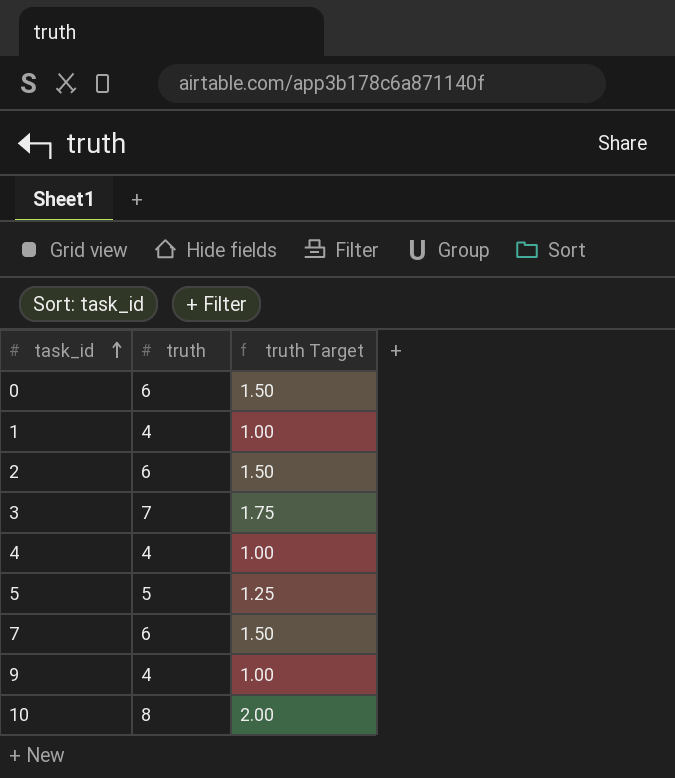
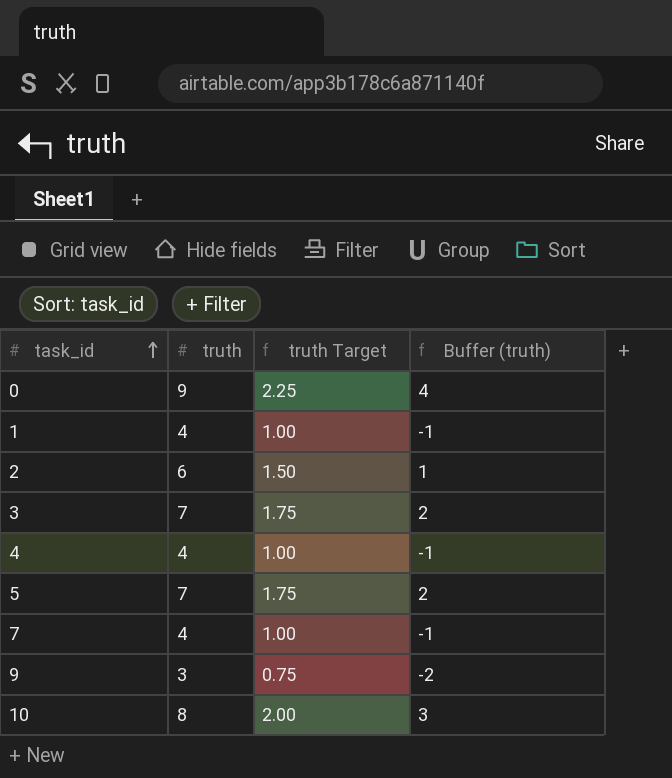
column Buffer (truth) | formula: none -> [truth] - 5
0 | truth: 6 -> 9
0 | truth Target: 1.50 -> 2.25
5 | truth: 5 -> 7
5 | truth Target: 1.25 -> 1.75
7 | truth: 6 -> 4
7 | truth Target: 1.50 -> 1.00
9 | truth: 4 -> 3
9 | truth Target: 1.00 -> 0.75

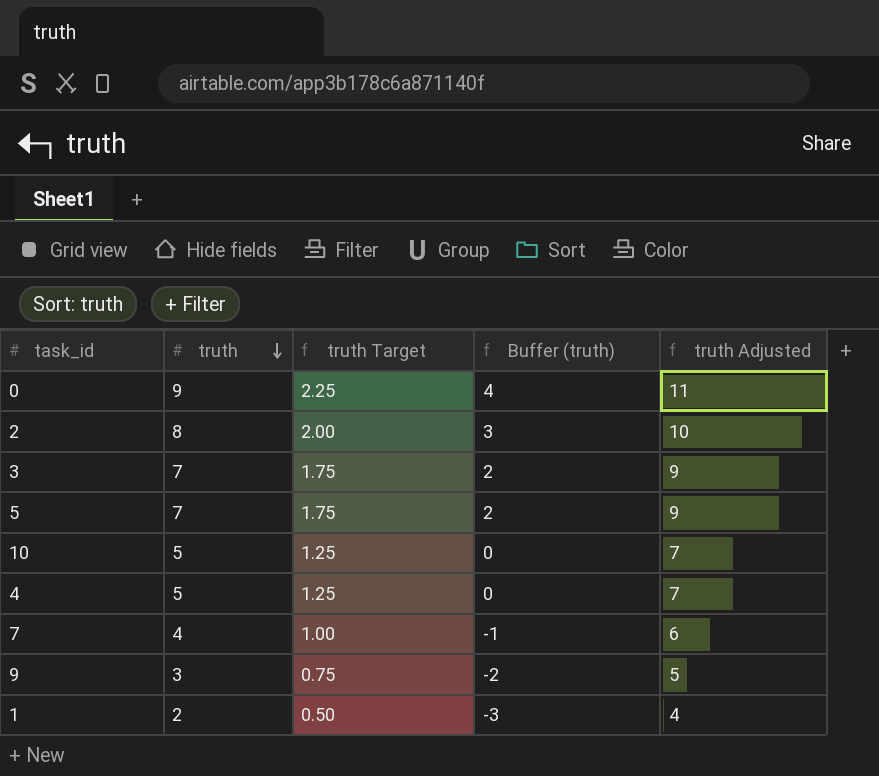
row order: task_id ascending -> truth descending
column truth Adjusted | formula: none -> [truth] + 2
2 | truth: 6 -> 8
2 | truth Target: 1.50 -> 2.00
2 | Buffer (truth): 1 -> 3
10 | truth: 8 -> 5
10 | truth Target: 2.00 -> 1.25
10 | Buffer (truth): 3 -> 0
4 | truth: 4 -> 5
4 | truth Target: 1.00 -> 1.25
4 | Buffer (truth): -1 -> 0
1 | truth: 4 -> 2
1 | truth Target: 1.00 -> 0.50
1 | Buffer (truth): -1 -> -3

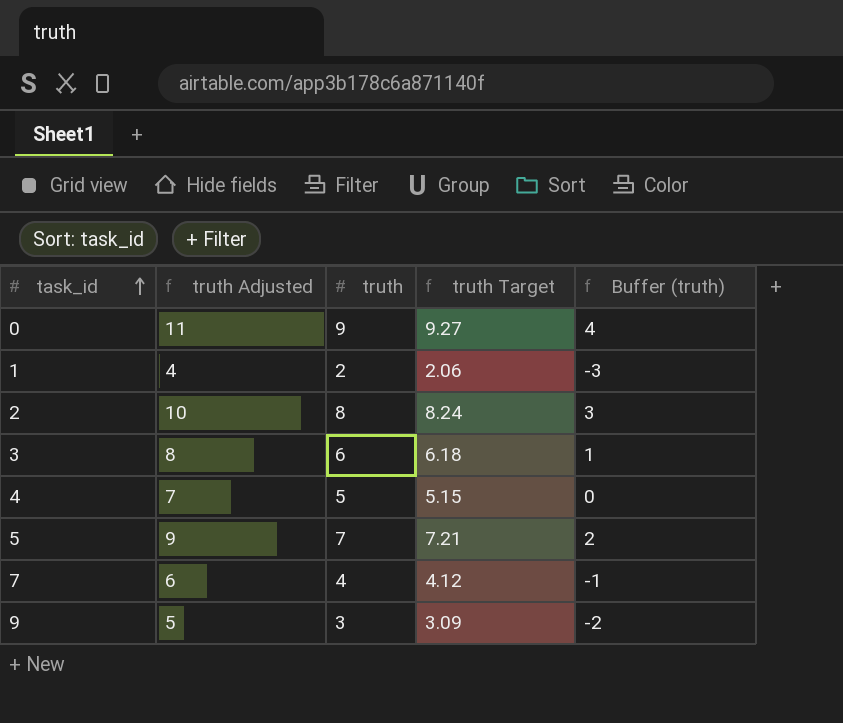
row order: truth descending -> task_id ascending
column truth Adjusted | position: 5 -> 2
column truth Target | formula: [truth] * 0.25 -> [truth] * 1.03
row 10: 5 | 1.25 | 0 | 7 -> none
3 | truth Adjusted: 9 -> 8
3 | truth: 7 -> 6
3 | Buffer (truth): 2 -> 1

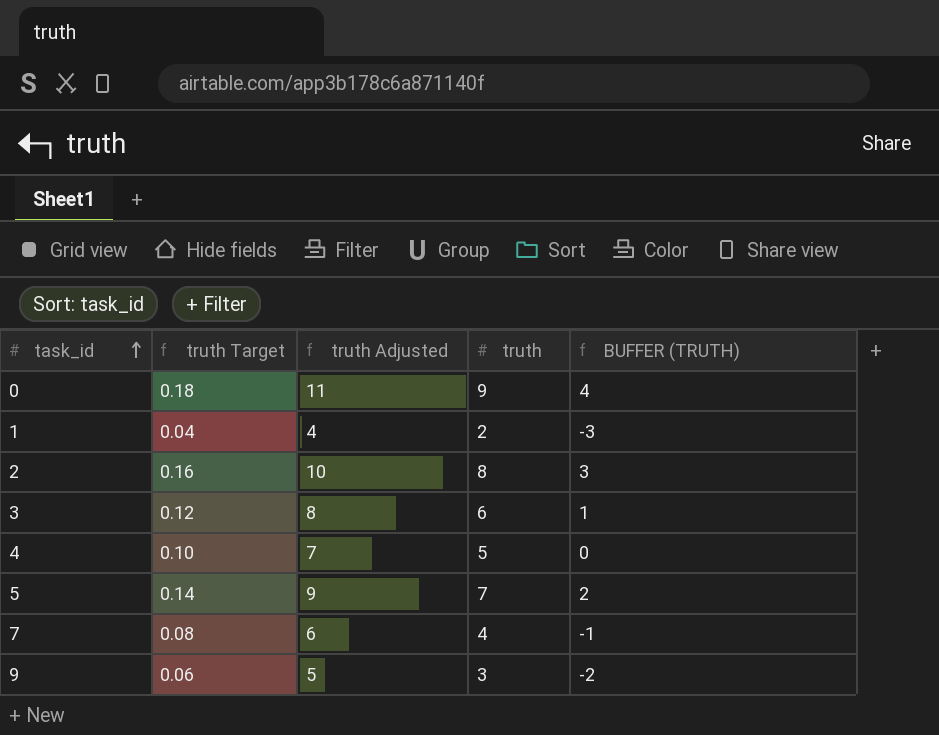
column truth Target | formula: [truth] * 1.03 -> [truth] * 0.02
column truth Target | position: 4 -> 2
column name: Buffer (truth) -> BUFFER (TRUTH)

